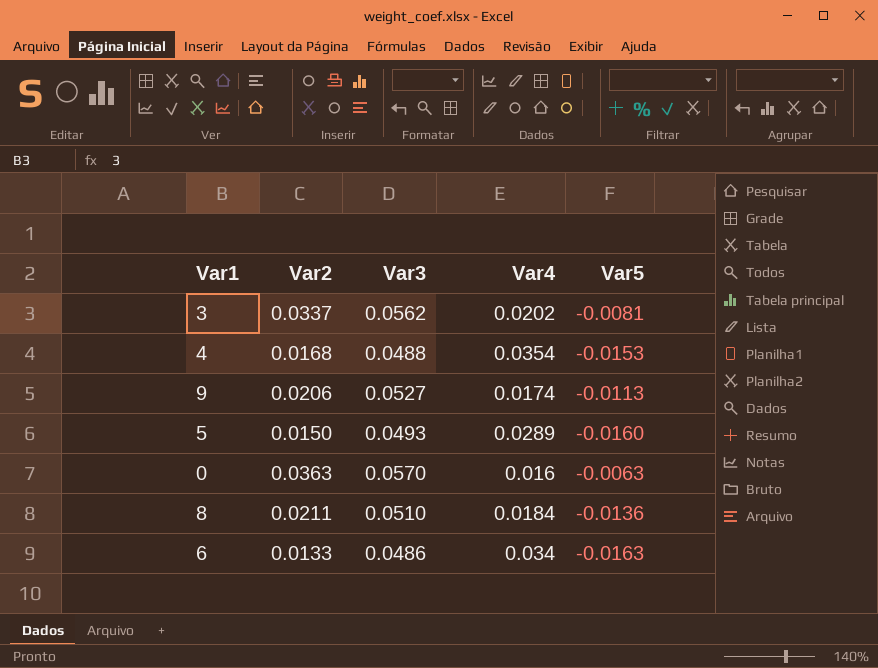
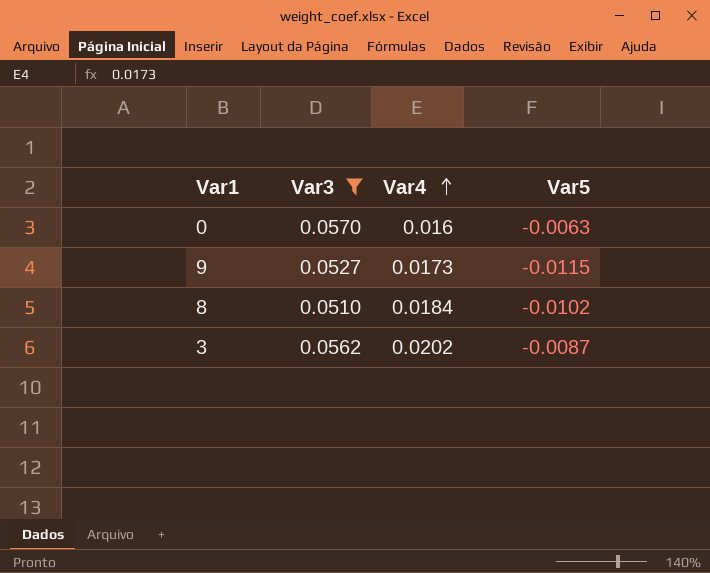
filter: none -> Var3 >= 0.0510
row order: none -> Var4 ascending
column Var2 | position: 2 -> none
9 | Var4: 0.0174 -> 0.0173
9 | Var5: -0.0113 -> -0.0115
8 | Var5: -0.0136 -> -0.0102
3 | Var5: -0.0081 -> -0.0087

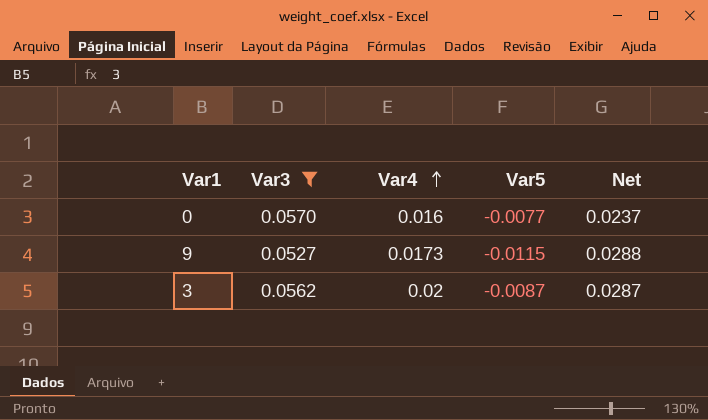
column Net | formula: none -> [Var4] - [Var5]
row 8: 0.0510 | 0.0184 | -0.0102 -> none
0 | Var5: -0.0063 -> -0.0077
3 | Var4: 0.0202 -> 0.02

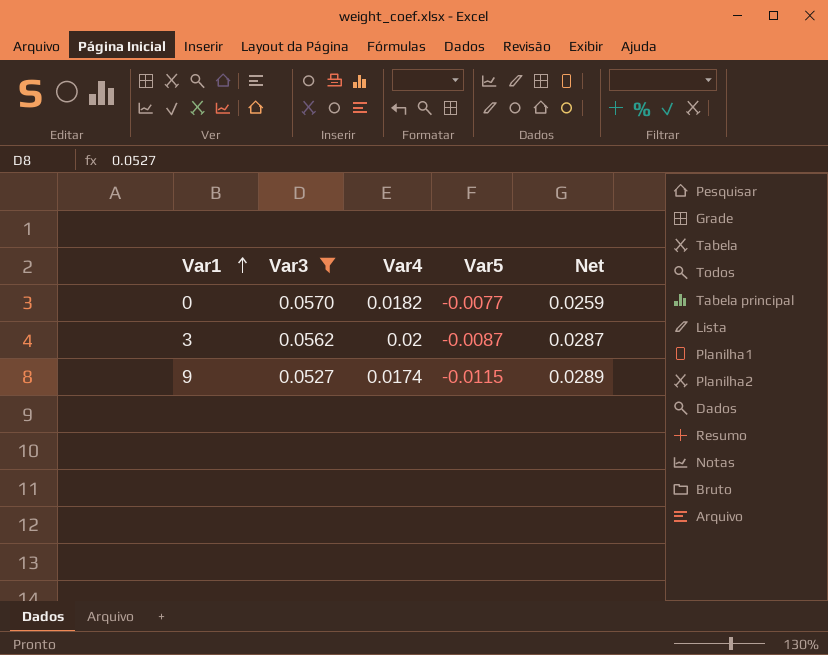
row order: Var4 ascending -> Var1 ascending
0 | Var4: 0.016 -> 0.0182
0 | Net: 0.0237 -> 0.0259
9 | Var4: 0.0173 -> 0.0174
9 | Net: 0.0288 -> 0.0289

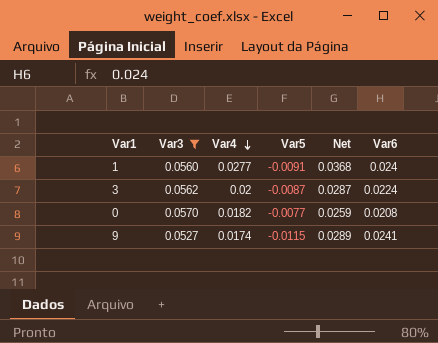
row order: Var1 ascending -> Var4 descending
column Var6 | position: none -> 6
row 1: none -> 0.0560 | 0.0277 | -0.0091 | 0.0368 | 0.024

